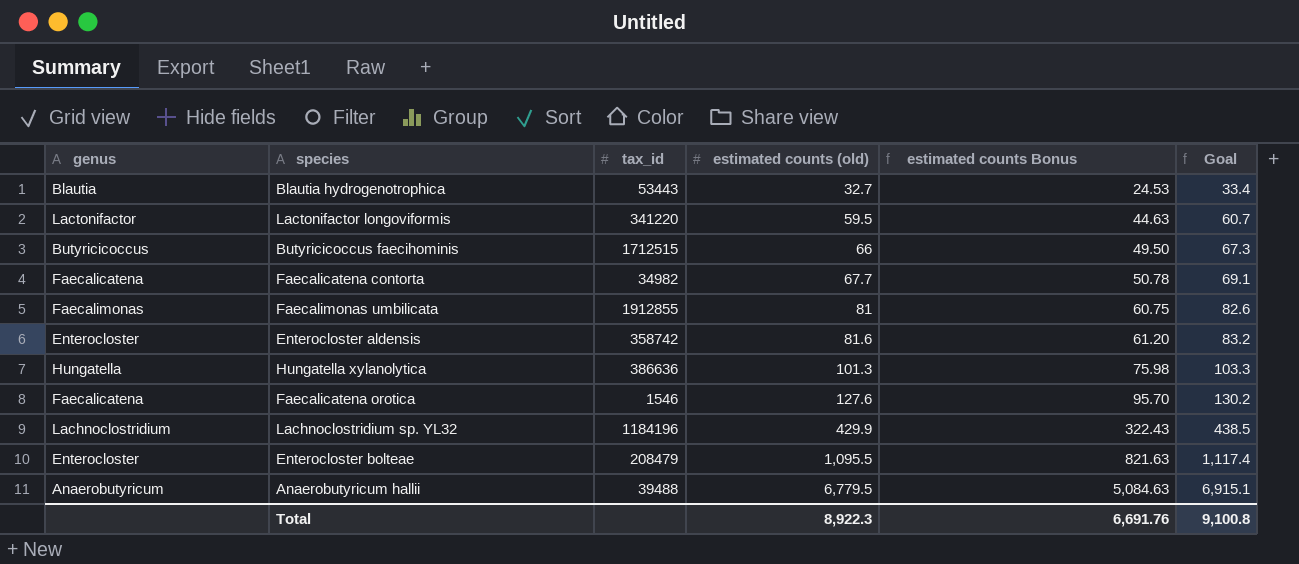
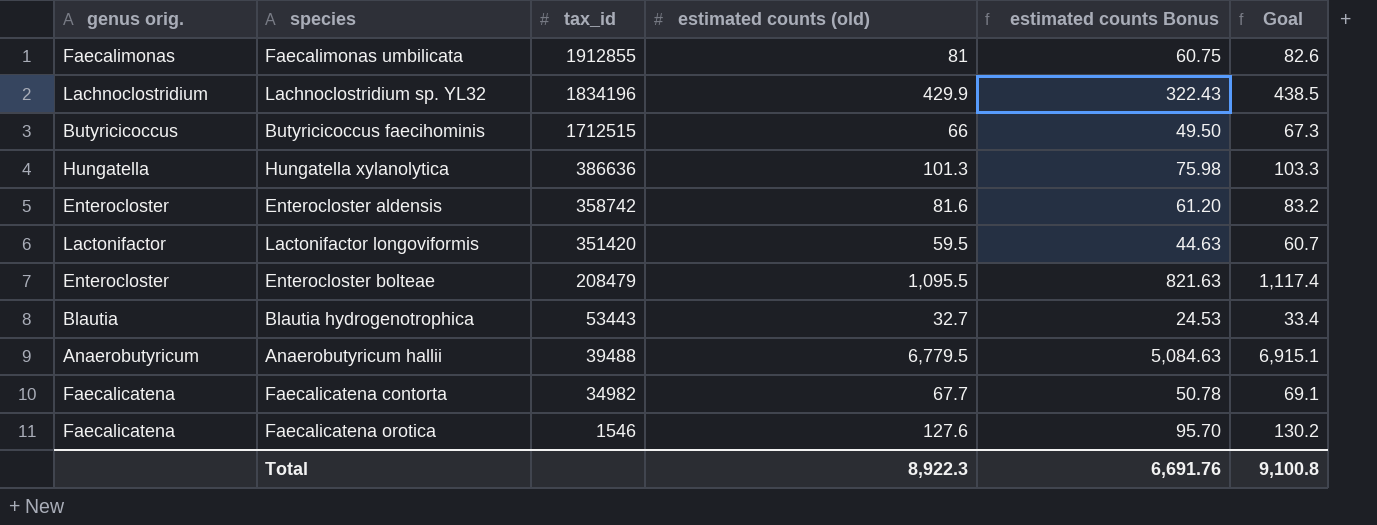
row order: estimated counts (old) ascending -> tax_id descending
column name: genus -> genus orig.
Lachnoclostridium sp. YL32 | tax_id: 1184196 -> 1834196
Lactonifactor longoviformis | tax_id: 341220 -> 351420

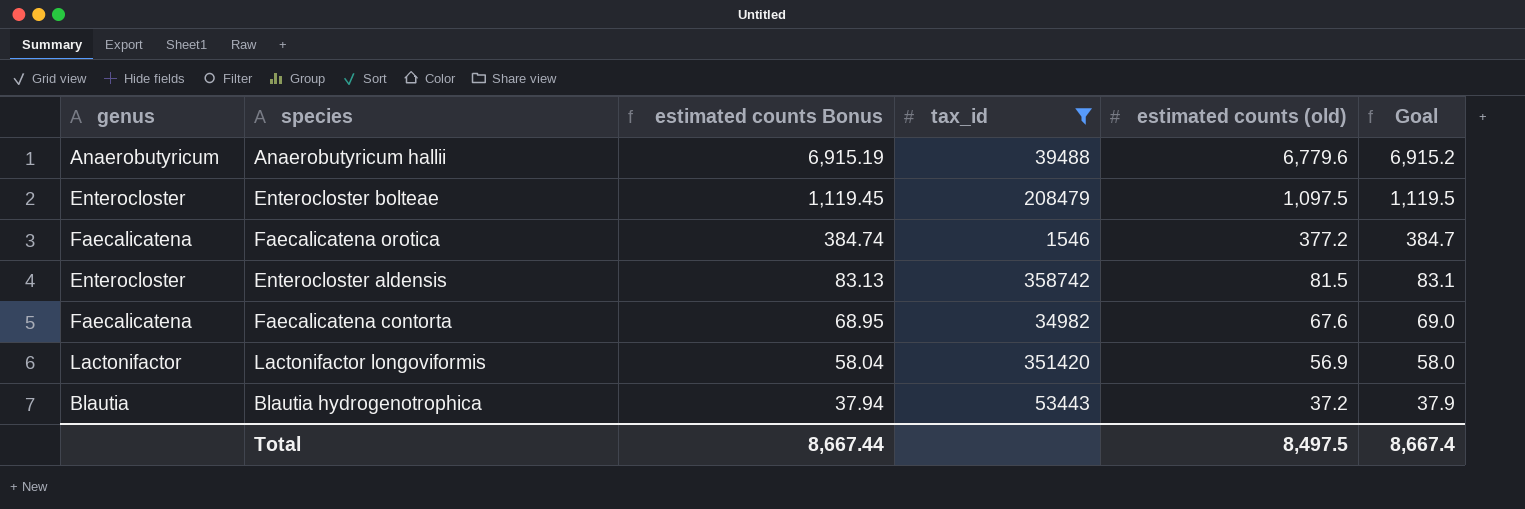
filter: none -> tax_id <= 358742
row order: tax_id descending -> estimated counts Bonus descending
column name: genus orig. -> genus
column estimated counts Bonus | formula: [estimated counts (old)] * 0.75 -> [estimated counts (old)] * 1.02
column estimated counts Bonus | position: 5 -> 3
Anaerobutyricum hallii | estimated counts (old): 6,779.5 -> 6,779.6
Anaerobutyricum hallii | Goal: 6,915.1 -> 6,915.2
Enterocloster bolteae | estimated counts (old): 1,095.5 -> 1,097.5
Enterocloster bolteae | Goal: 1,117.4 -> 1,119.5
Faecalicatena orotica | estimated counts (old): 127.6 -> 377.2
Faecalicatena orotica | Goal: 130.2 -> 384.7
Enterocloster aldensis | estimated counts (old): 81.6 -> 81.5
Enterocloster aldensis | Goal: 83.2 -> 83.1
Faecalicatena contorta | estimated counts (old): 67.7 -> 67.6
Faecalicatena contorta | Goal: 69.1 -> 69.0
Lactonifactor longoviformis | estimated counts (old): 59.5 -> 56.9
Lactonifactor longoviformis | Goal: 60.7 -> 58.0
Blautia hydrogenotrophica | estimated counts (old): 32.7 -> 37.2
Blautia hydrogenotrophica | Goal: 33.4 -> 37.9
Total | estimated counts Bonus: 6,691.76 -> 8,667.44
Total | estimated counts (old): 8,922.3 -> 8,497.5
Total | Goal: 9,100.8 -> 8,667.4

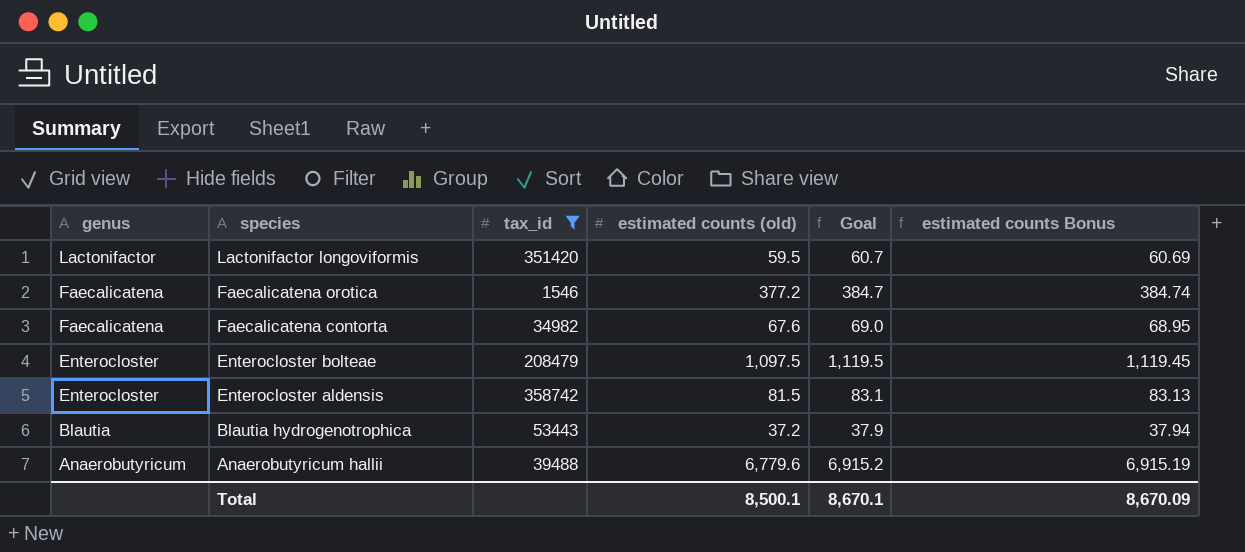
row order: estimated counts Bonus descending -> genus descending
column estimated counts Bonus | position: 3 -> 6
Lactonifactor longoviformis | estimated counts (old): 56.9 -> 59.5
Lactonifactor longoviformis | Goal: 58.0 -> 60.7
Lactonifactor longoviformis | estimated counts Bonus: 58.04 -> 60.69
Total | estimated counts (old): 8,497.5 -> 8,500.1
Total | Goal: 8,667.4 -> 8,670.1
Total | estimated counts Bonus: 8,667.44 -> 8,670.09

